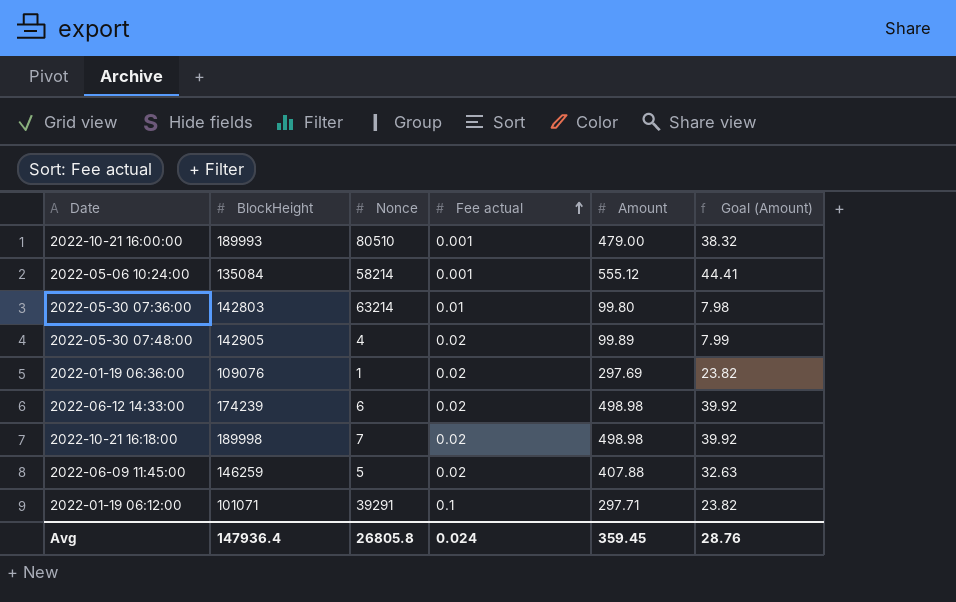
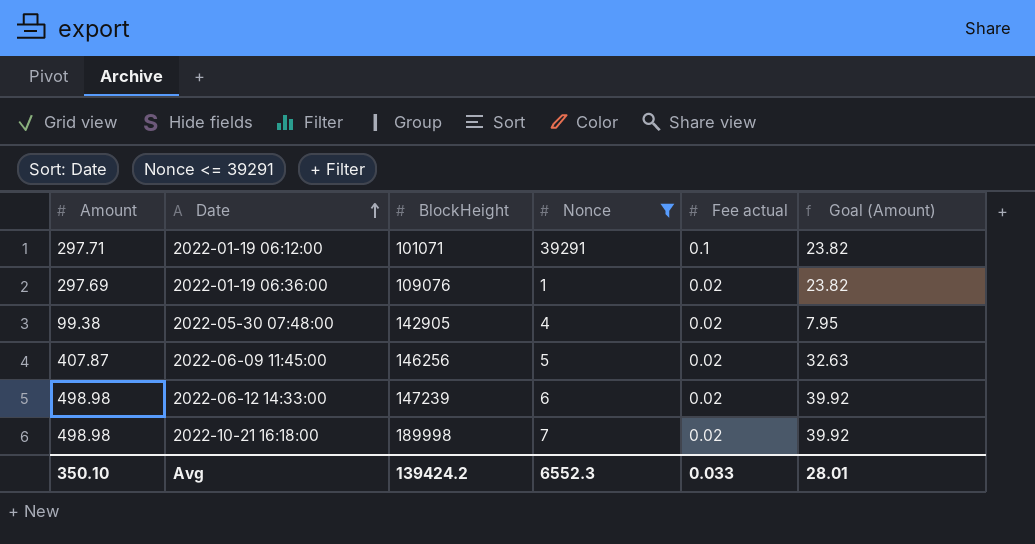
filter: none -> Nonce <= 39291
row order: Fee actual ascending -> Date ascending
column Amount | position: 5 -> 1
2022-05-30 07:48:00 | Amount: 99.89 -> 99.38
2022-05-30 07:48:00 | Goal (Amount): 7.99 -> 7.95
2022-06-09 11:45:00 | Amount: 407.88 -> 407.87
2022-06-09 11:45:00 | BlockHeight: 146259 -> 146256
2022-06-12 14:33:00 | BlockHeight: 174239 -> 147239
Avg | Amount: 359.45 -> 350.10
Avg | BlockHeight: 147936.4 -> 139424.2
Avg | Nonce: 26805.8 -> 6552.3
Avg | Fee actual: 0.024 -> 0.033
Avg | Goal (Amount): 28.76 -> 28.01

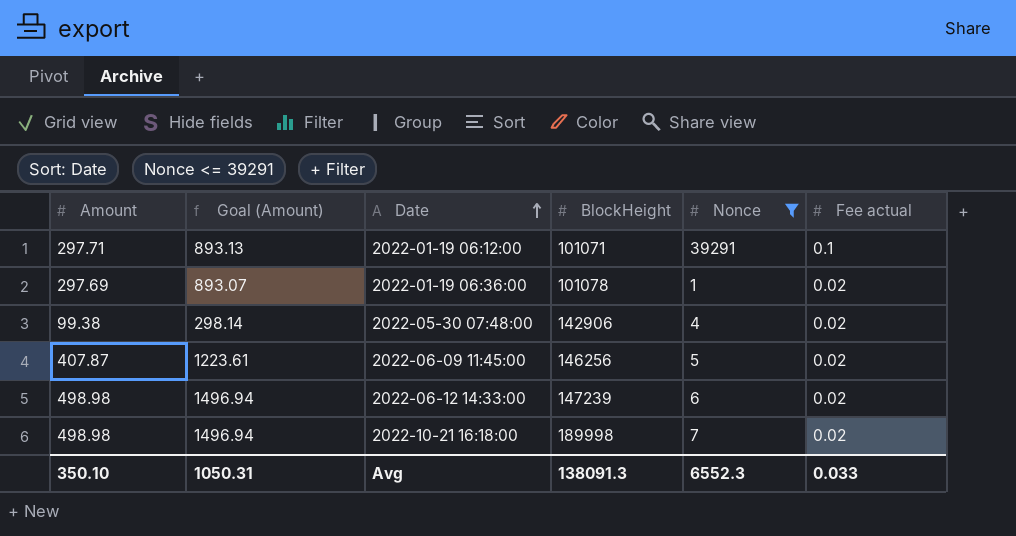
column Goal (Amount) | formula: [Amount] * 0.08 -> [Amount] * 3
column Goal (Amount) | position: 6 -> 2
2022-01-19 06:36:00 | BlockHeight: 109076 -> 101078
2022-05-30 07:48:00 | BlockHeight: 142905 -> 142906
Avg | Goal (Amount): 28.01 -> 1050.31
Avg | BlockHeight: 139424.2 -> 138091.3

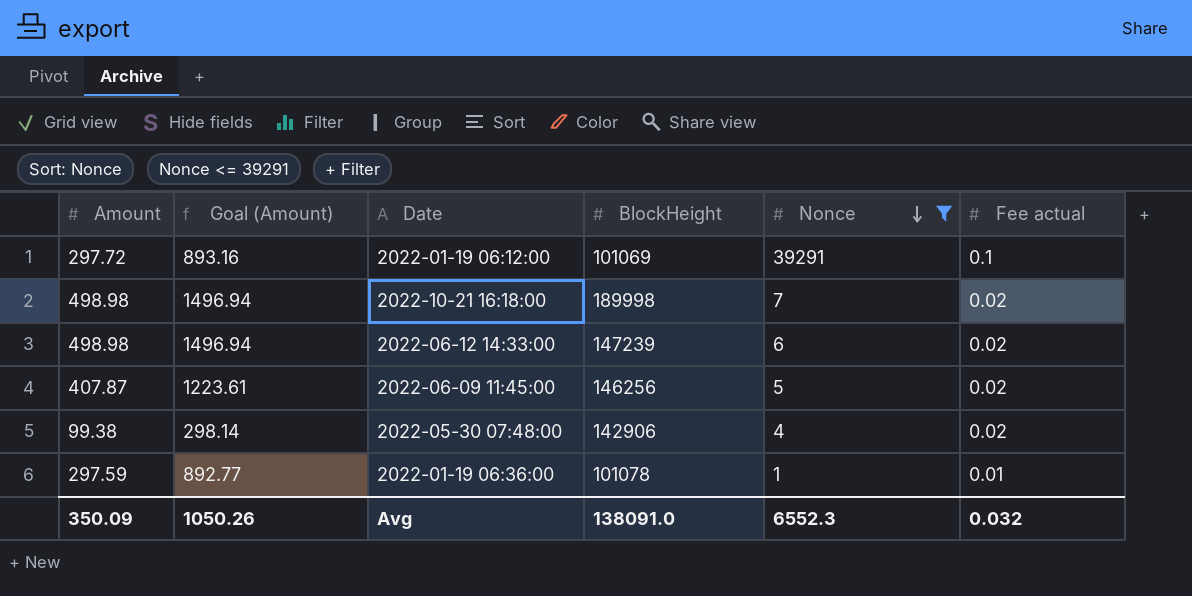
row order: Date ascending -> Nonce descending
2022-01-19 06:12:00 | Amount: 297.71 -> 297.72
2022-01-19 06:12:00 | Goal (Amount): 893.13 -> 893.16
2022-01-19 06:12:00 | BlockHeight: 101071 -> 101069
2022-01-19 06:36:00 | Amount: 297.69 -> 297.59
2022-01-19 06:36:00 | Goal (Amount): 893.07 -> 892.77
2022-01-19 06:36:00 | Fee actual: 0.02 -> 0.01
Avg | Amount: 350.10 -> 350.09
Avg | Goal (Amount): 1050.31 -> 1050.26
Avg | BlockHeight: 138091.3 -> 138091.0
Avg | Fee actual: 0.033 -> 0.032

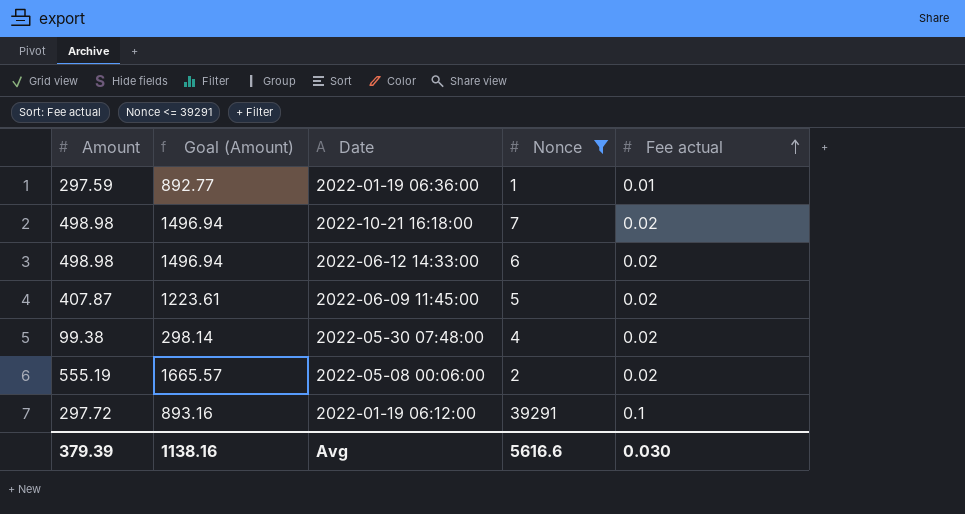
row order: Nonce descending -> Fee actual ascending
column BlockHeight | position: 4 -> none
row 2022-05-08 00:06:00: none -> 555.19 | 1665.57 | 2 | 0.02
Avg | Amount: 350.09 -> 379.39
Avg | Goal (Amount): 1050.26 -> 1138.16
Avg | Nonce: 6552.3 -> 5616.6
Avg | Fee actual: 0.032 -> 0.030

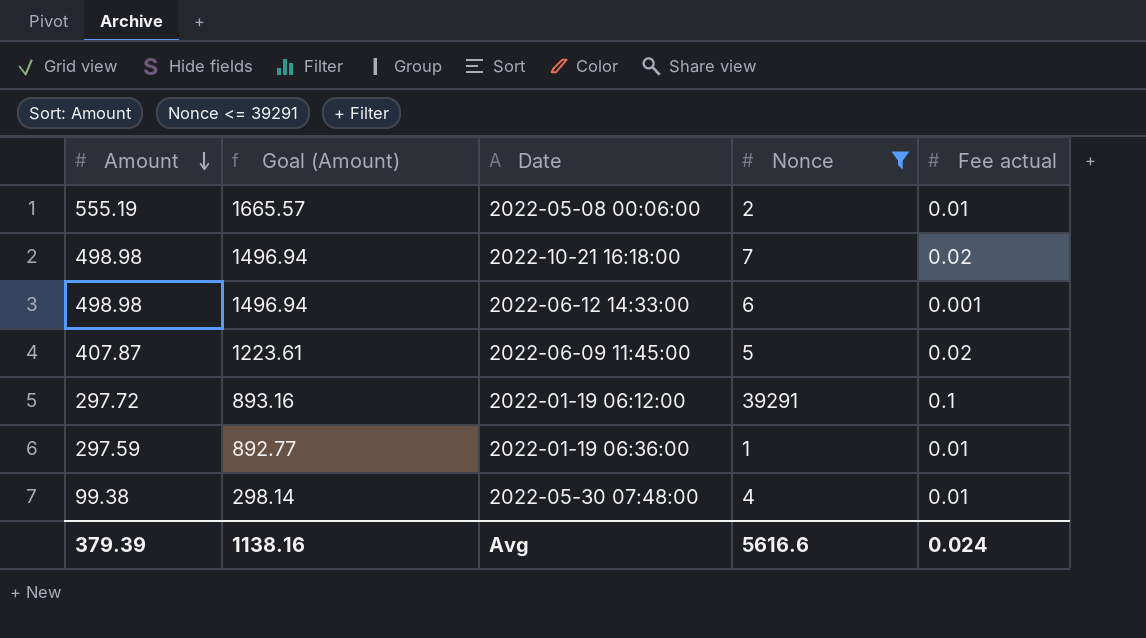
row order: Fee actual ascending -> Amount descending
2022-05-08 00:06:00 | Fee actual: 0.02 -> 0.01
2022-06-12 14:33:00 | Fee actual: 0.02 -> 0.001
2022-05-30 07:48:00 | Fee actual: 0.02 -> 0.01
Avg | Fee actual: 0.030 -> 0.024

